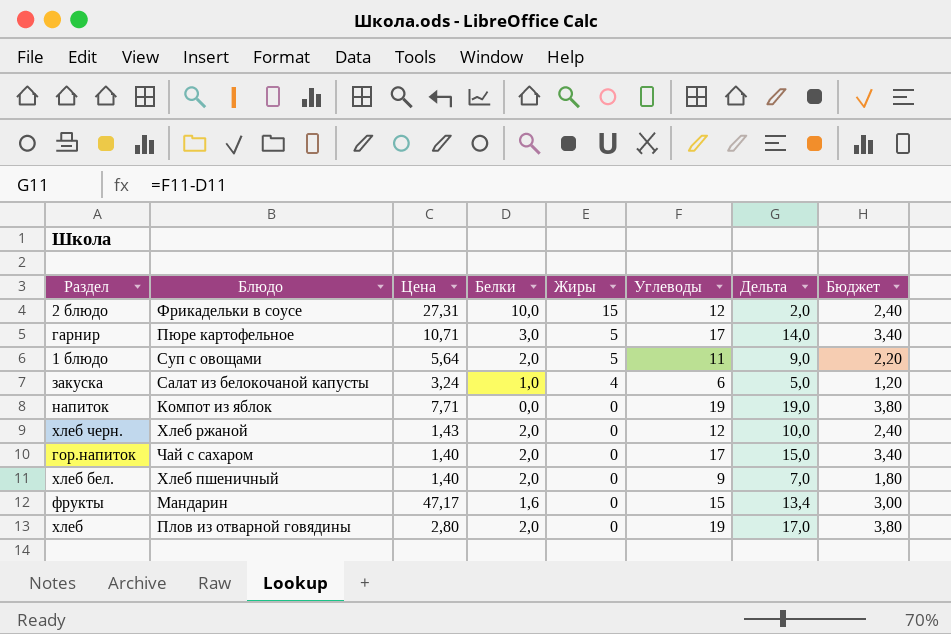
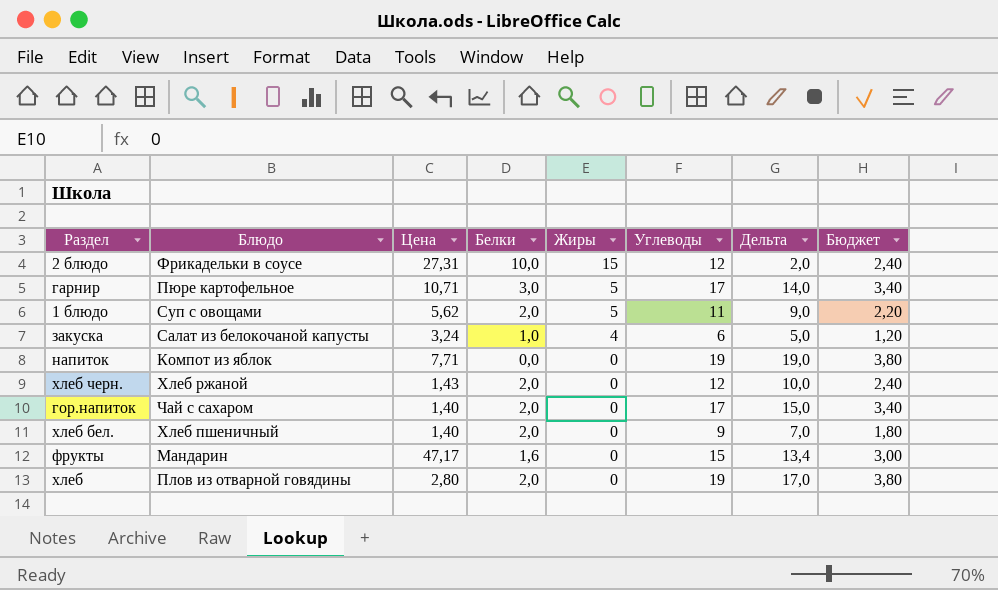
1 блюдо | Цена: 5,64 -> 5,62

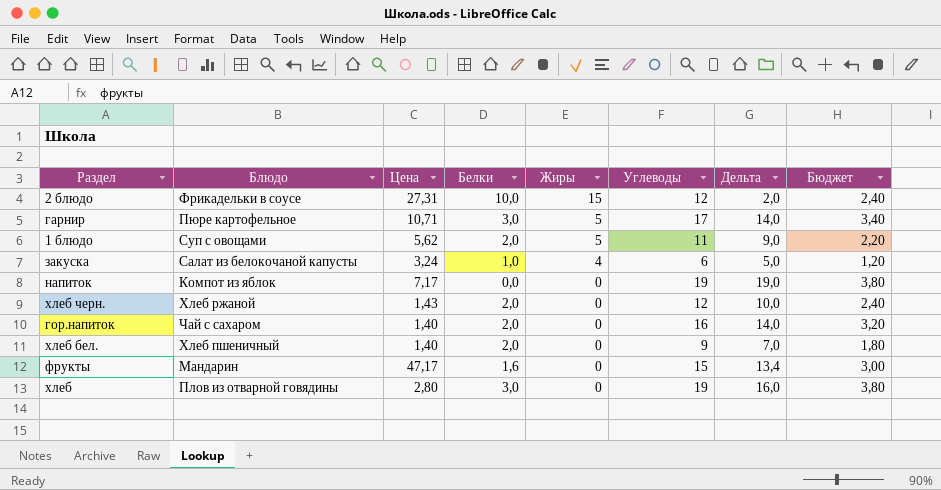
напиток | Цена: 7,71 -> 7,17
гор.напиток | Углеводы: 17 -> 16
гор.напиток | Дельта: 15,0 -> 14,0
гор.напиток | Бюджет: 3,40 -> 3,20
хлеб | Белки: 2,0 -> 3,0
хлеб | Дельта: 17,0 -> 16,0

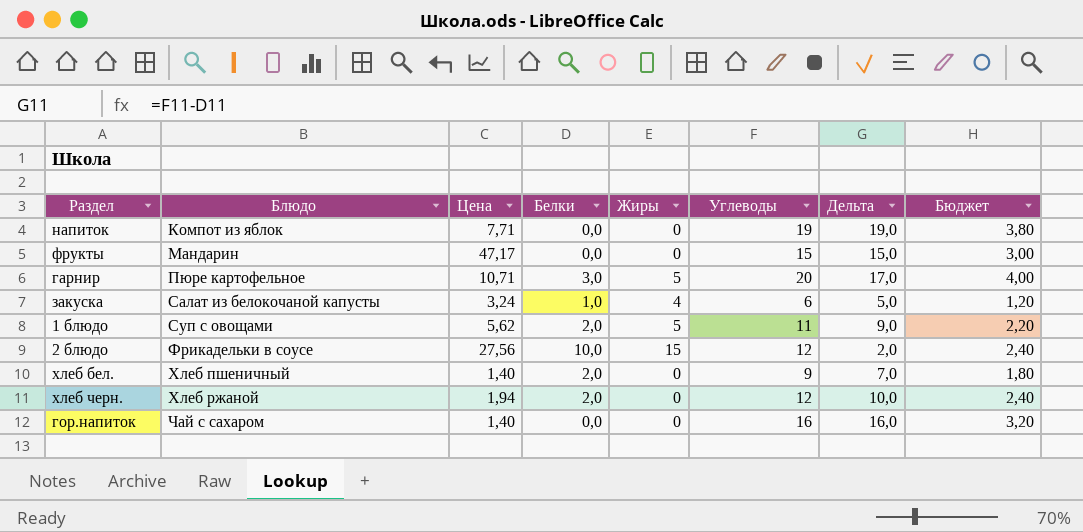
row order: Жиры descending -> Блюдо ascending
row хлеб: Плов из отварной говядины | 2,80 | 3,0 | 0 | 19 | 16,0 | 3,80 -> none
напиток | Цена: 7,17 -> 7,71
фрукты | Белки: 1,6 -> 0,0
фрукты | Дельта: 13,4 -> 15,0
гарнир | Углеводы: 17 -> 20
гарнир | Дельта: 14,0 -> 17,0
гарнир | Бюджет: 3,40 -> 4,00
2 блюдо | Цена: 27,31 -> 27,56
хлеб черн. | Цена: 1,43 -> 1,94
гор.напиток | Белки: 2,0 -> 0,0
гор.напиток | Дельта: 14,0 -> 16,0

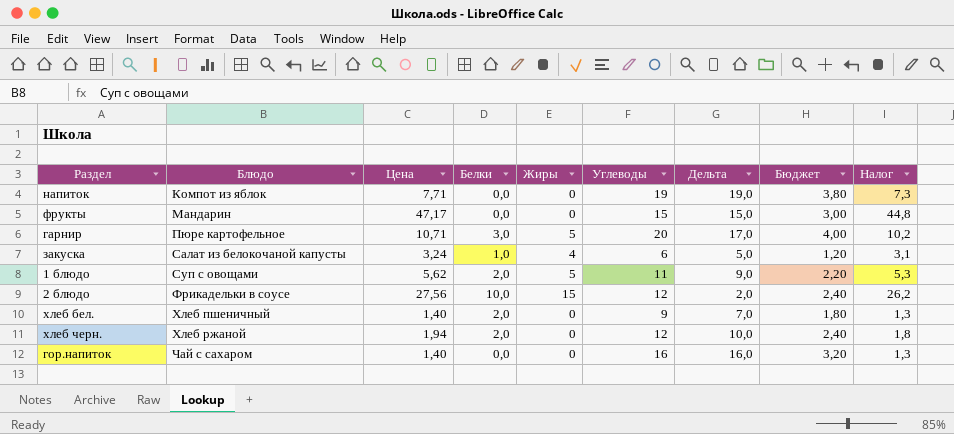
column Налог | formula: none -> [Цена] * 0,95

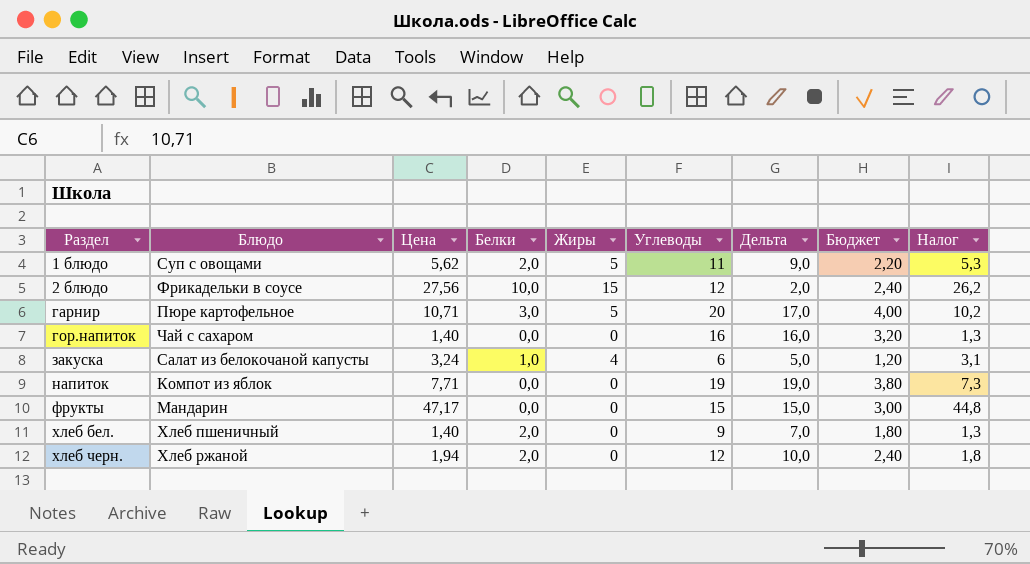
row order: Блюдо ascending -> Раздел ascending

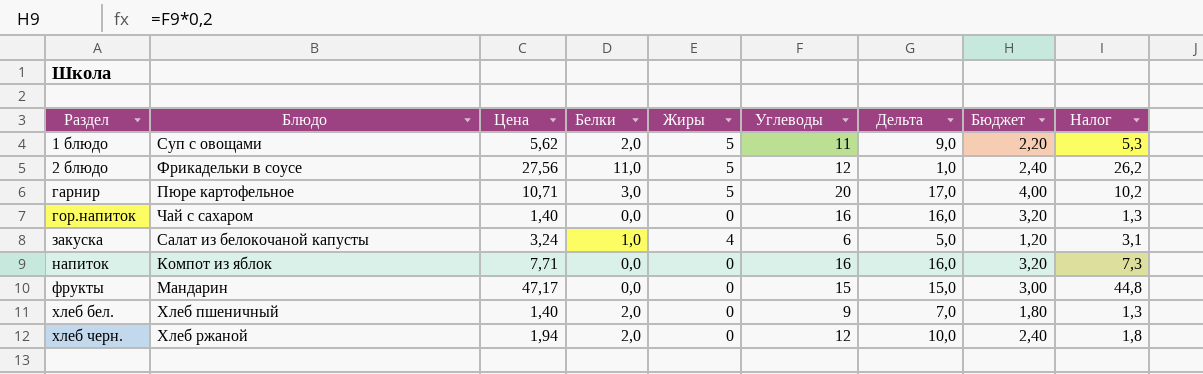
2 блюдо | Белки: 10,0 -> 11,0
2 блюдо | Жиры: 15 -> 5
2 блюдо | Дельта: 2,0 -> 1,0
напиток | Углеводы: 19 -> 16
напиток | Дельта: 19,0 -> 16,0
напиток | Бюджет: 3,80 -> 3,20

